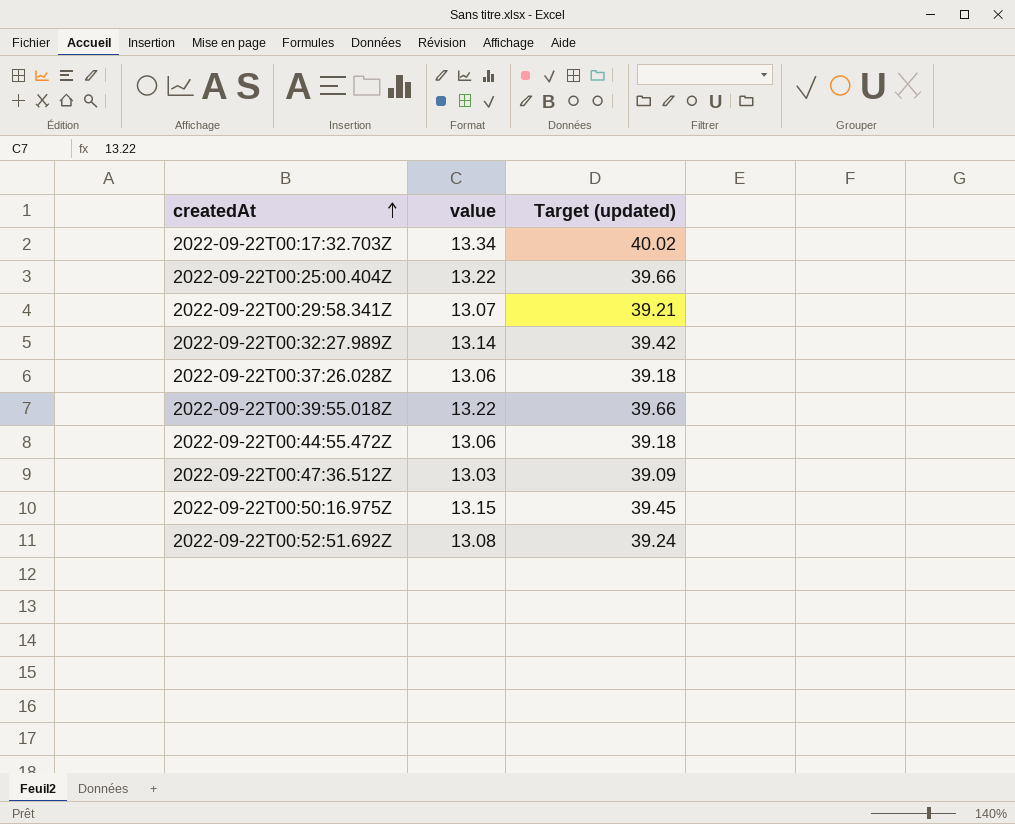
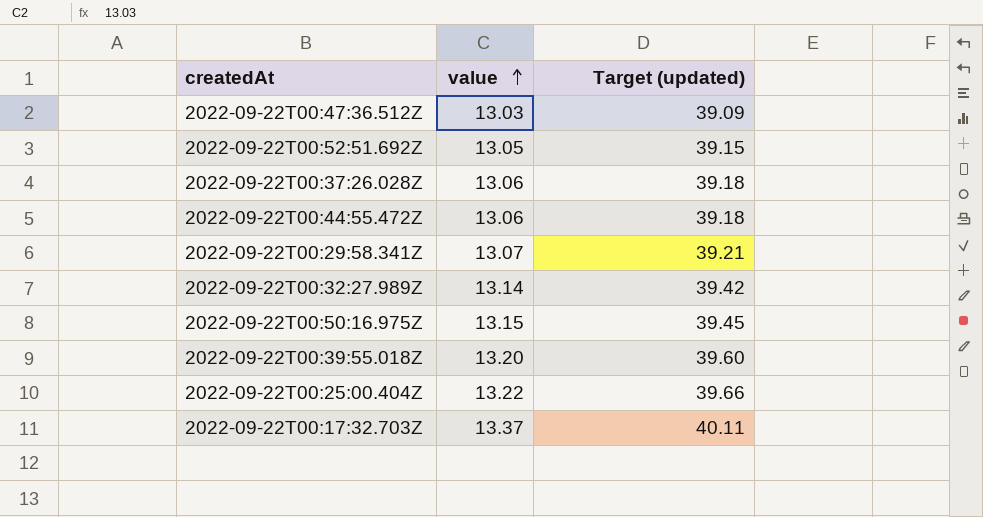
row order: createdAt ascending -> value ascending
2022-09-22T00:52:51.692Z | value: 13.08 -> 13.05
2022-09-22T00:52:51.692Z | Target (updated): 39.24 -> 39.15
2022-09-22T00:39:55.018Z | value: 13.22 -> 13.20
2022-09-22T00:39:55.018Z | Target (updated): 39.66 -> 39.60
2022-09-22T00:17:32.703Z | value: 13.34 -> 13.37
2022-09-22T00:17:32.703Z | Target (updated): 40.02 -> 40.11

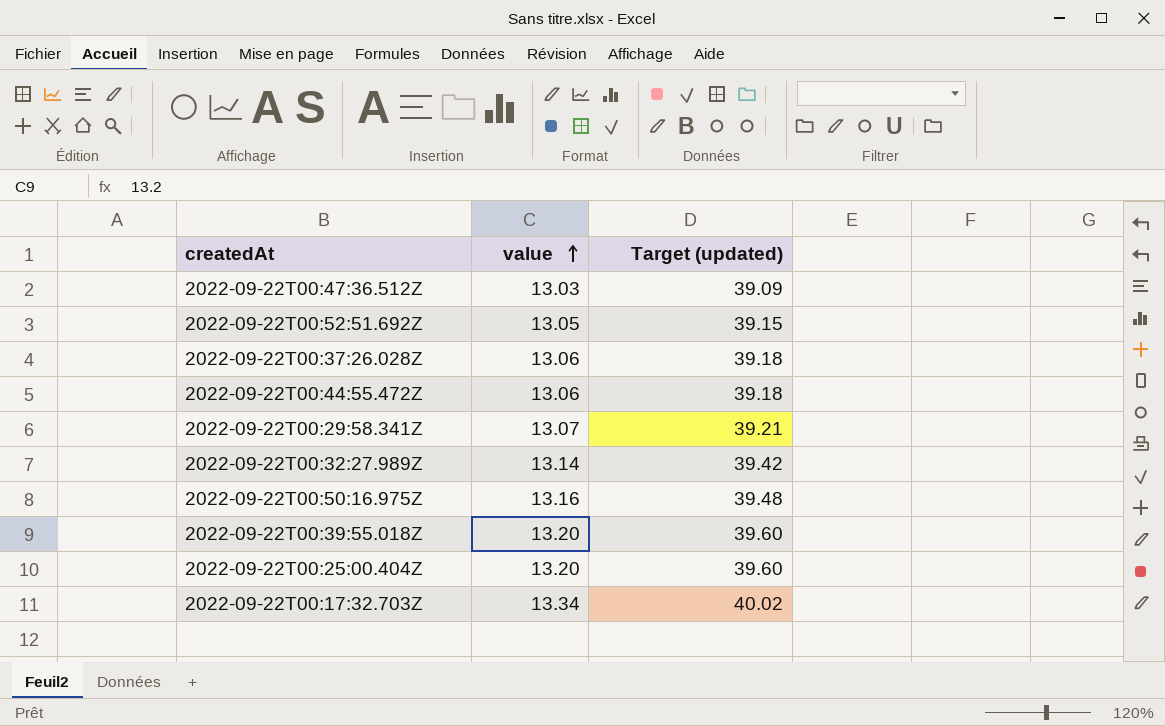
2022-09-22T00:50:16.975Z | value: 13.15 -> 13.16
2022-09-22T00:50:16.975Z | Target (updated): 39.45 -> 39.48
2022-09-22T00:25:00.404Z | value: 13.22 -> 13.20
2022-09-22T00:25:00.404Z | Target (updated): 39.66 -> 39.60
2022-09-22T00:17:32.703Z | value: 13.37 -> 13.34
2022-09-22T00:17:32.703Z | Target (updated): 40.11 -> 40.02

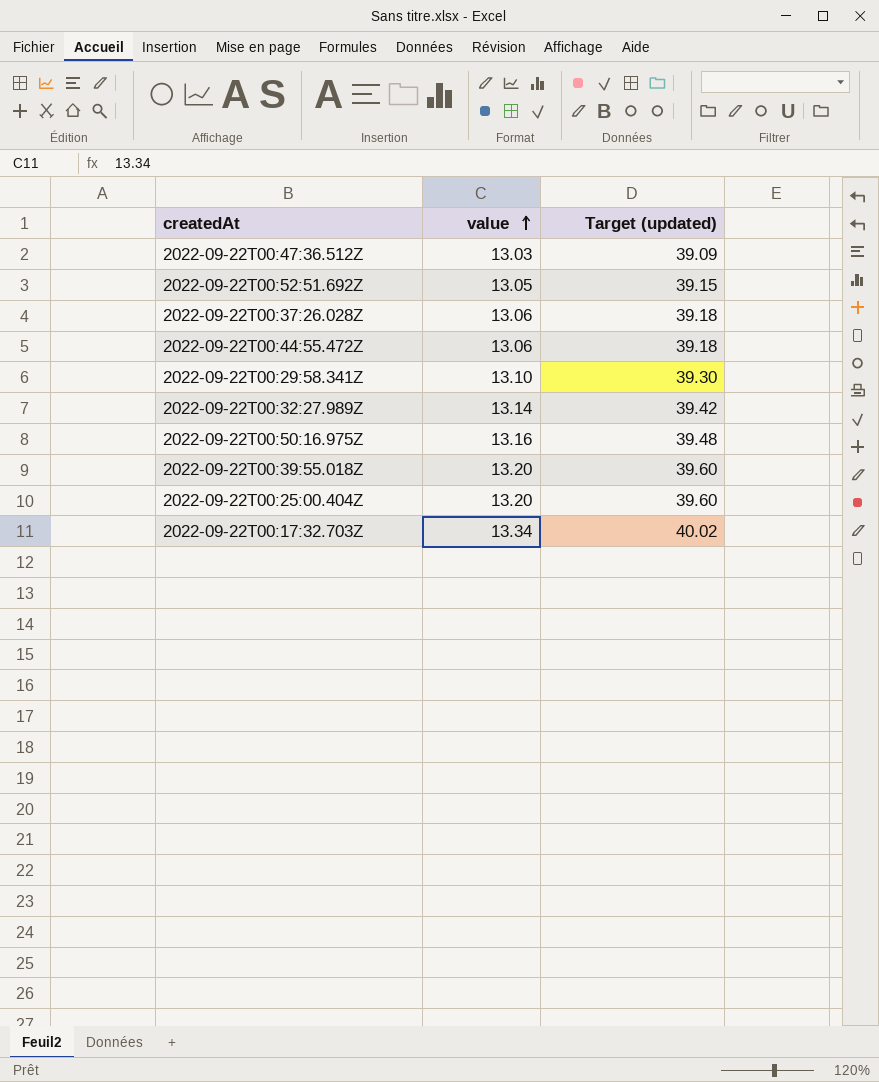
2022-09-22T00:29:58.341Z | value: 13.07 -> 13.10
2022-09-22T00:29:58.341Z | Target (updated): 39.21 -> 39.30

